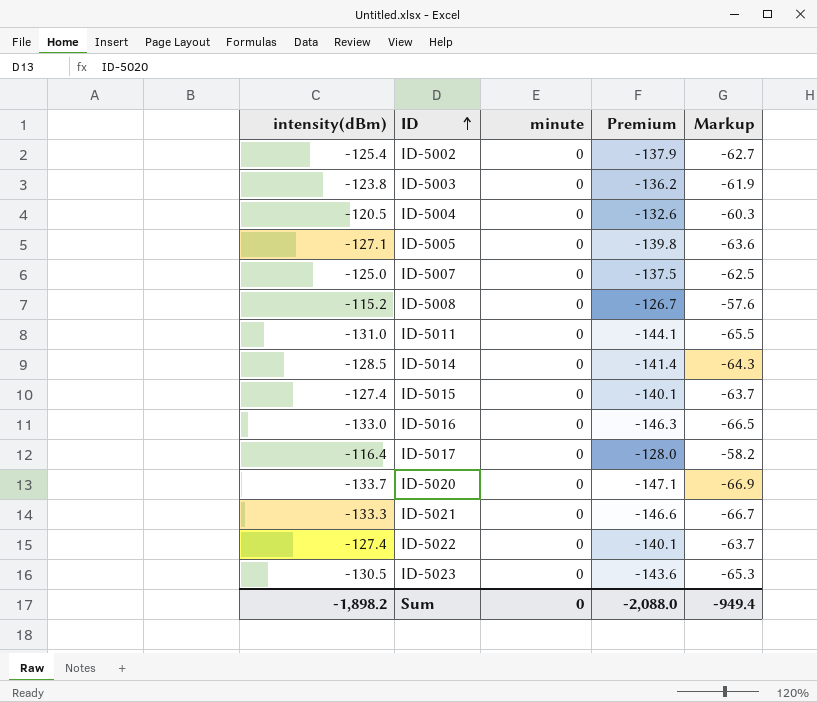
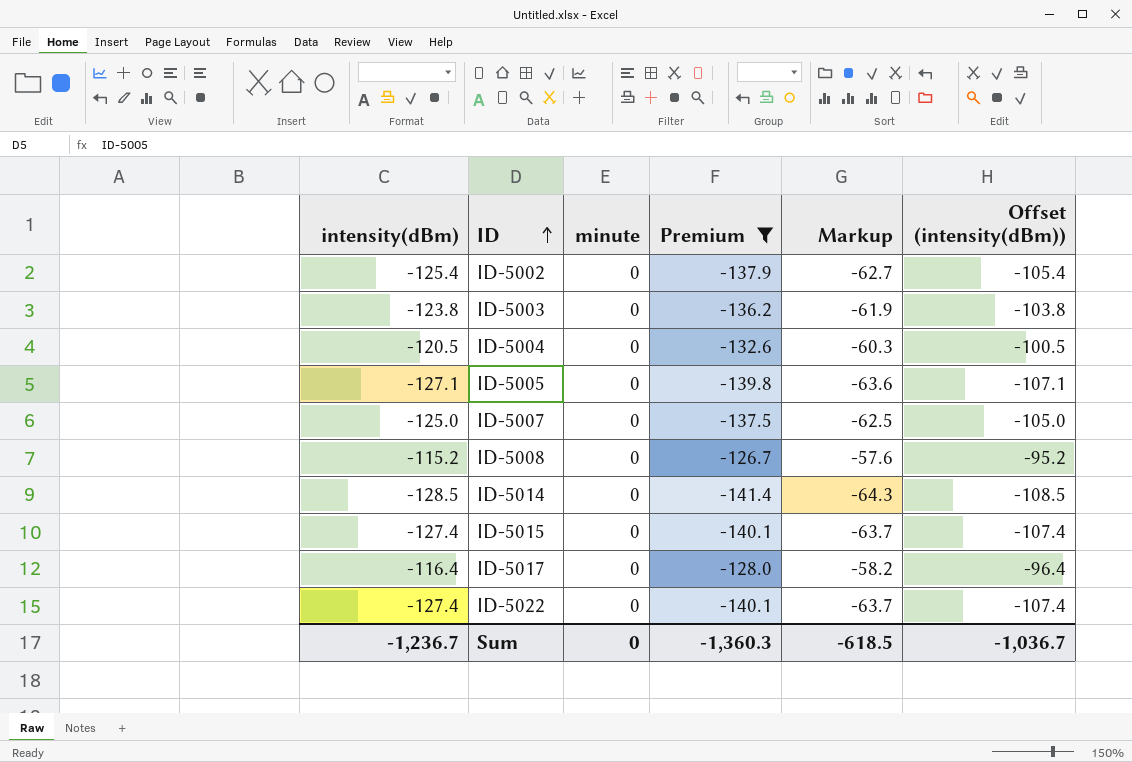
filter: none -> Premium >= -141.4
column Offset (intensity(dBm)) | formula: none -> [intensity(dBm)] + 20
Sum | intensity(dBm): -1,898.2 -> -1,236.7
Sum | Premium: -2,088.0 -> -1,360.3
Sum | Markup: -949.4 -> -618.5

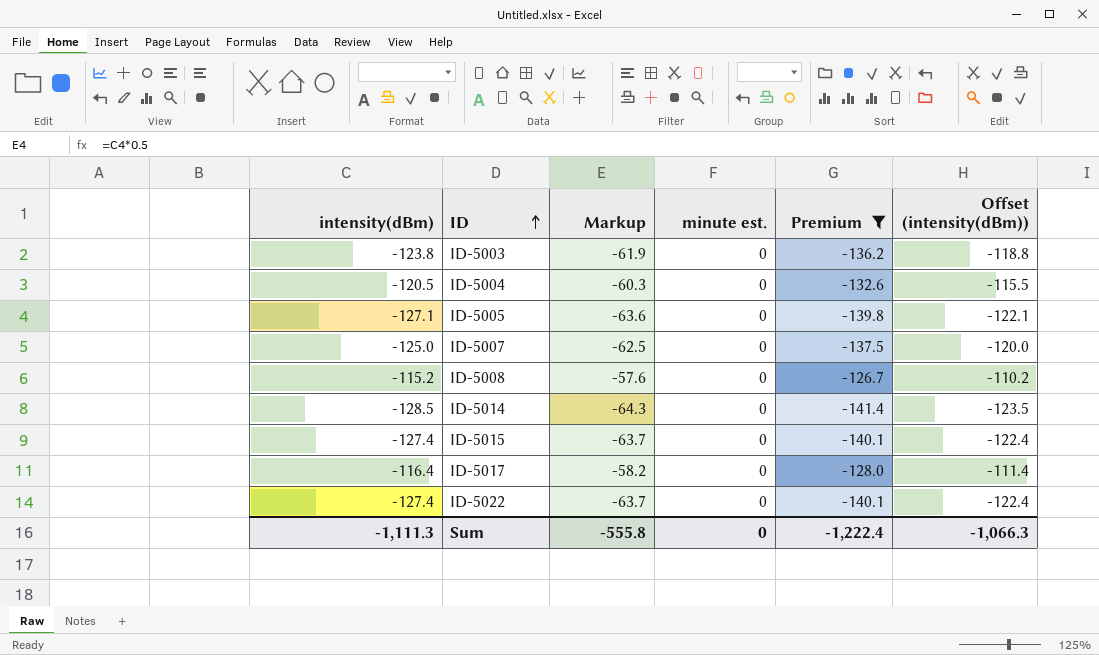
column Markup | position: 5 -> 3
column name: minute -> minute est.
column Offset (intensity(dBm)) | formula: [intensity(dBm)] + 20 -> [intensity(dBm)] + 5
row ID-5002: -125.4 | 0 | -137.9 | -62.7 | -105.4 -> none
Sum | intensity(dBm): -1,236.7 -> -1,111.3
Sum | Markup: -618.5 -> -555.8
Sum | Premium: -1,360.3 -> -1,222.4
Sum | Offset (intensity(dBm)): -1,036.7 -> -1,066.3

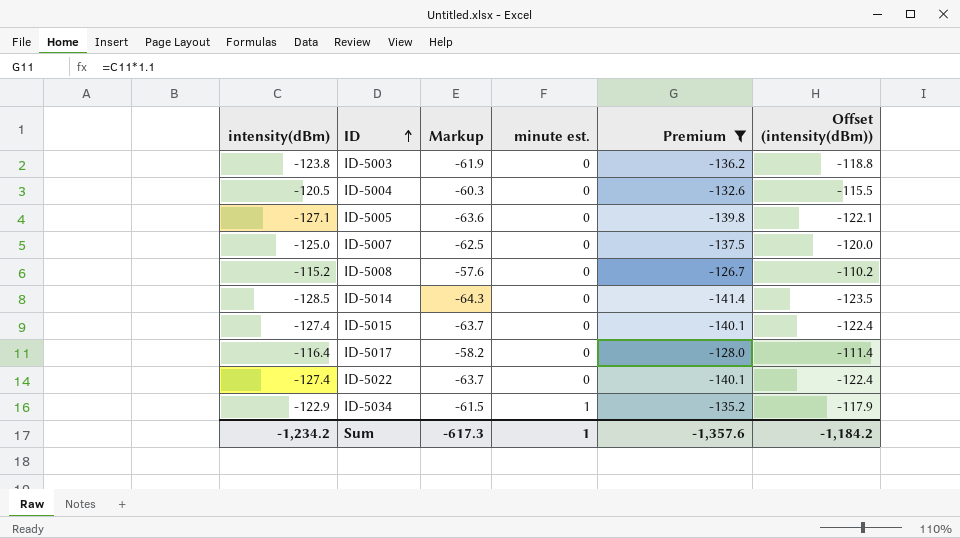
row ID-5034: none -> -122.9 | -61.5 | 1 | -135.2 | -117.9
Sum | intensity(dBm): -1,111.3 -> -1,234.2
Sum | Markup: -555.8 -> -617.3
Sum | minute est.: 0 -> 1
Sum | Premium: -1,222.4 -> -1,357.6
Sum | Offset (intensity(dBm)): -1,066.3 -> -1,184.2

